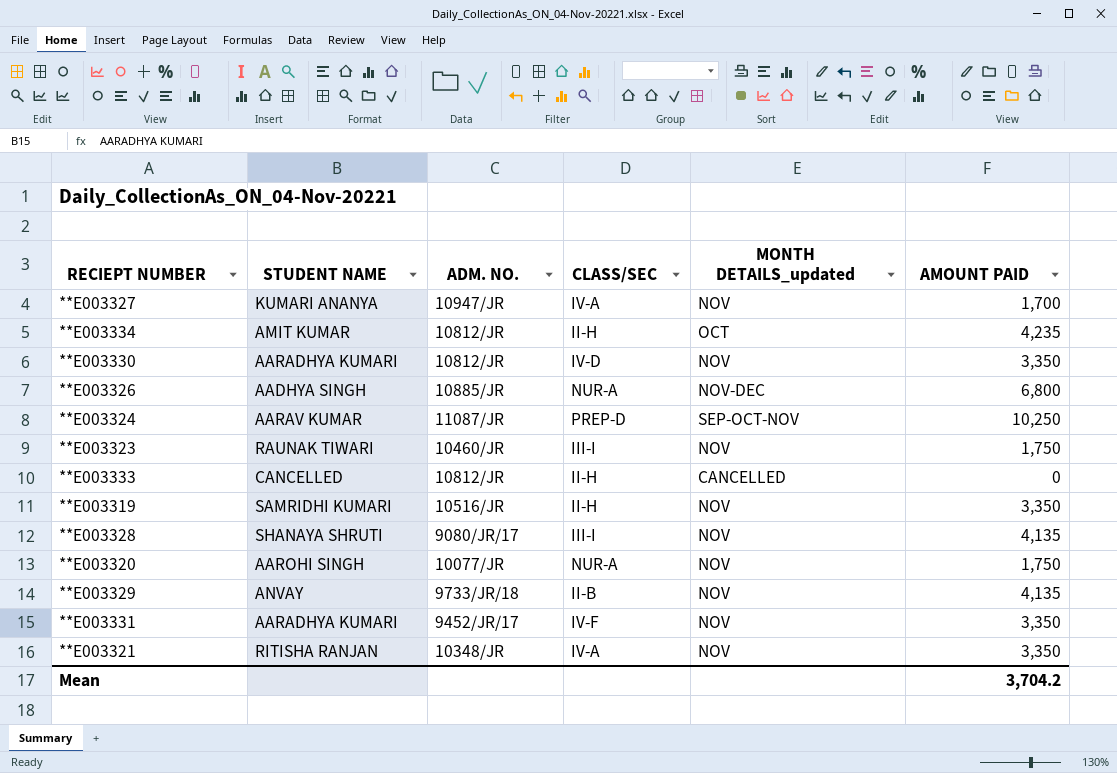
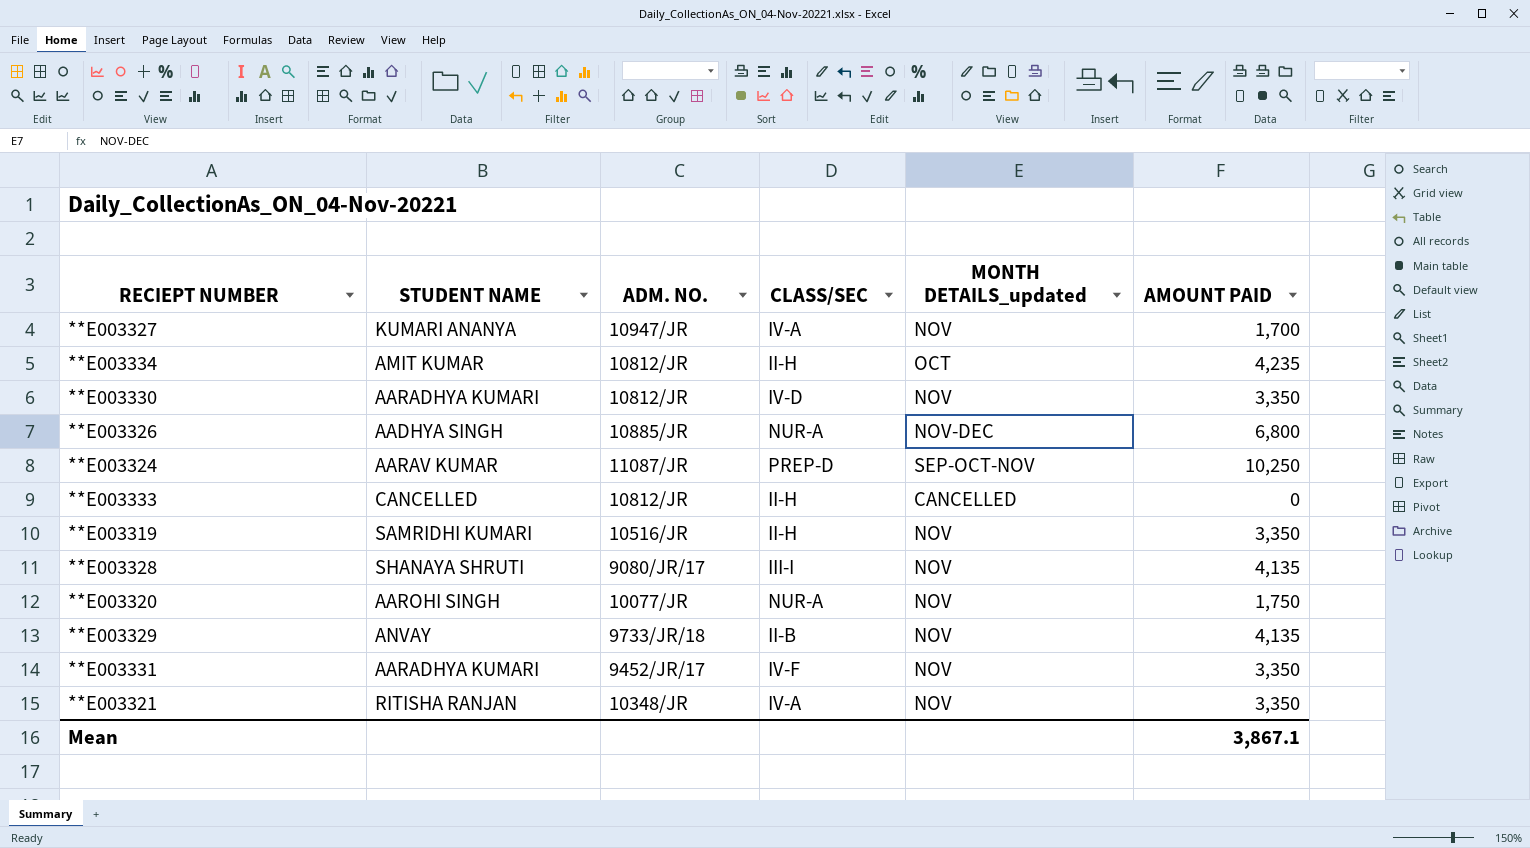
row **E003323: RAUNAK TIWARI | 10460/JR | III-I | NOV | 1,750 -> none
Mean | AMOUNT PAID: 3,704.2 -> 3,867.1

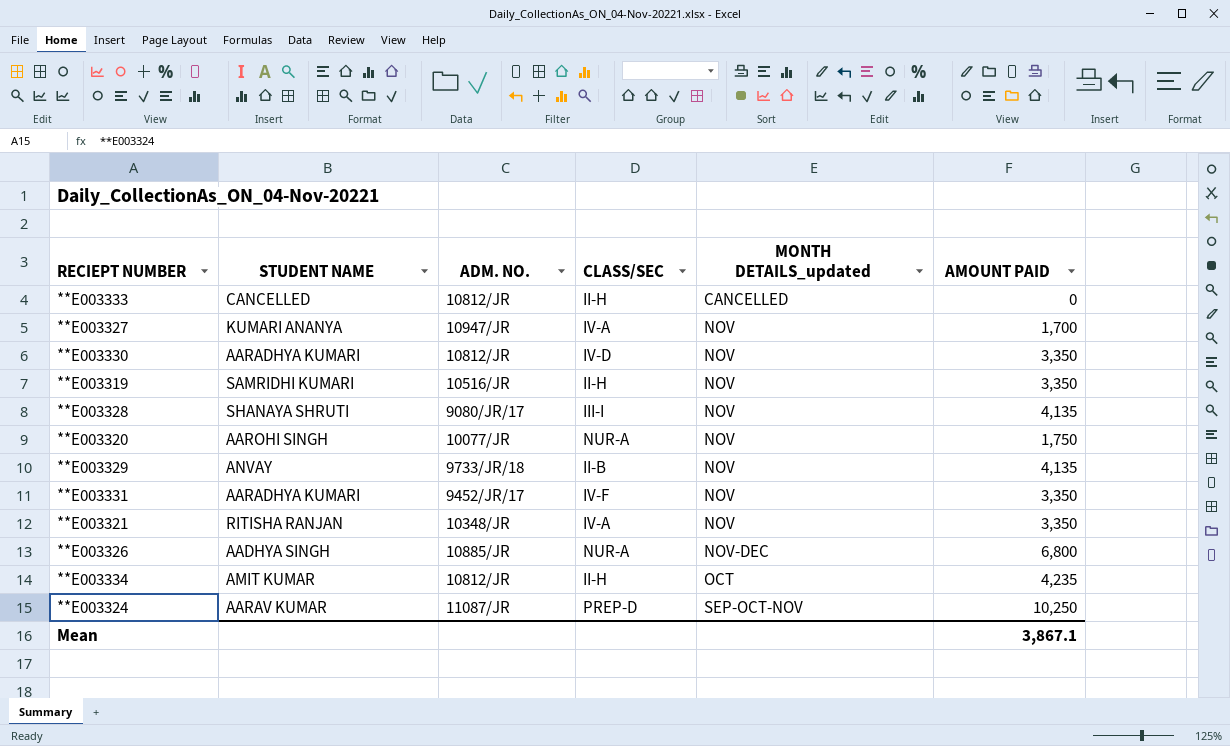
row order: none -> MONTH DETAILS_updated ascending

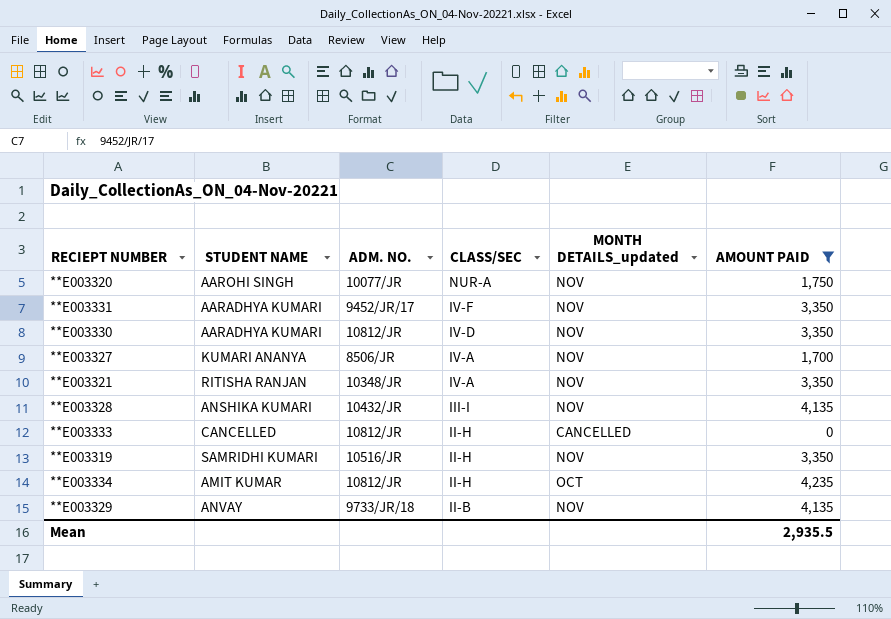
filter: none -> AMOUNT PAID <= 4,235
row order: MONTH DETAILS_updated ascending -> CLASS/SEC descending
**E003327 | ADM. NO.: 10947/JR -> 8506/JR
**E003328 | STUDENT NAME: SHANAYA SHRUTI -> ANSHIKA KUMARI
**E003328 | ADM. NO.: 9080/JR/17 -> 10432/JR
Mean | AMOUNT PAID: 3,867.1 -> 2,935.5

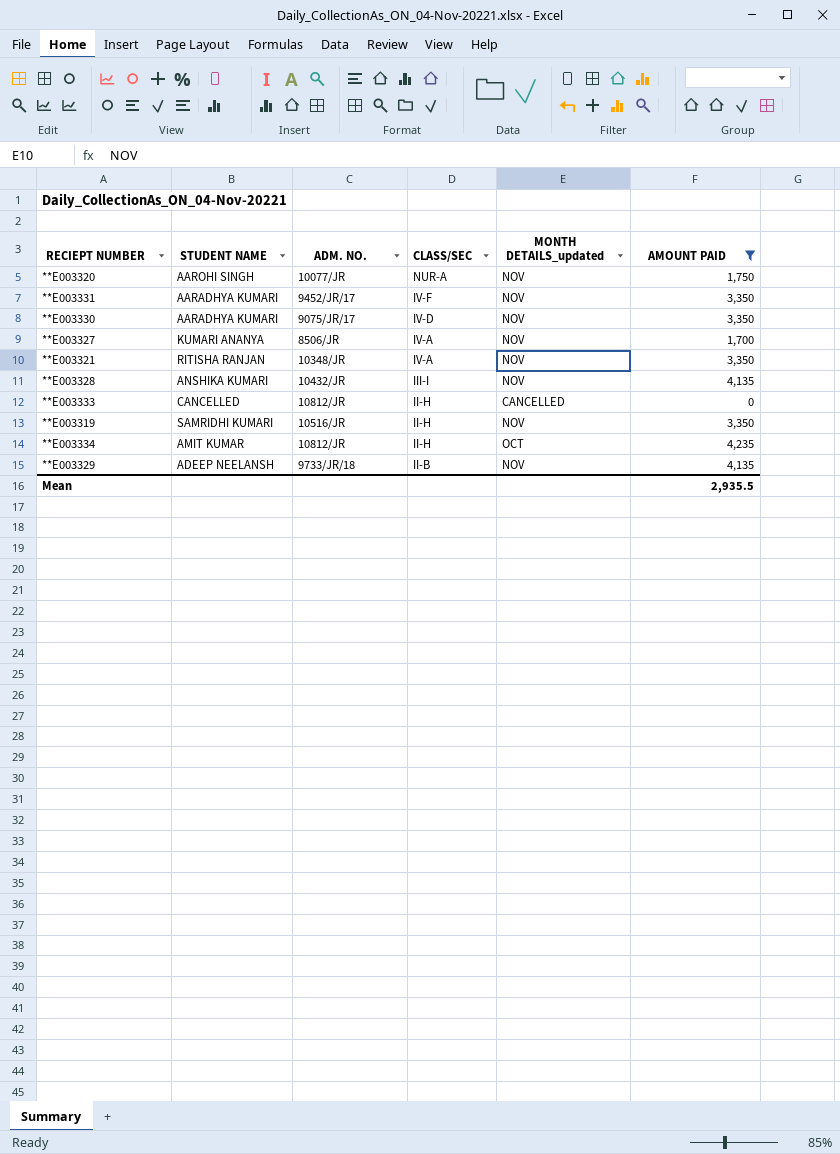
**E003330 | ADM. NO.: 10812/JR -> 9075/JR/17
**E003329 | STUDENT NAME: ANVAY -> ADEEP NEELANSH

